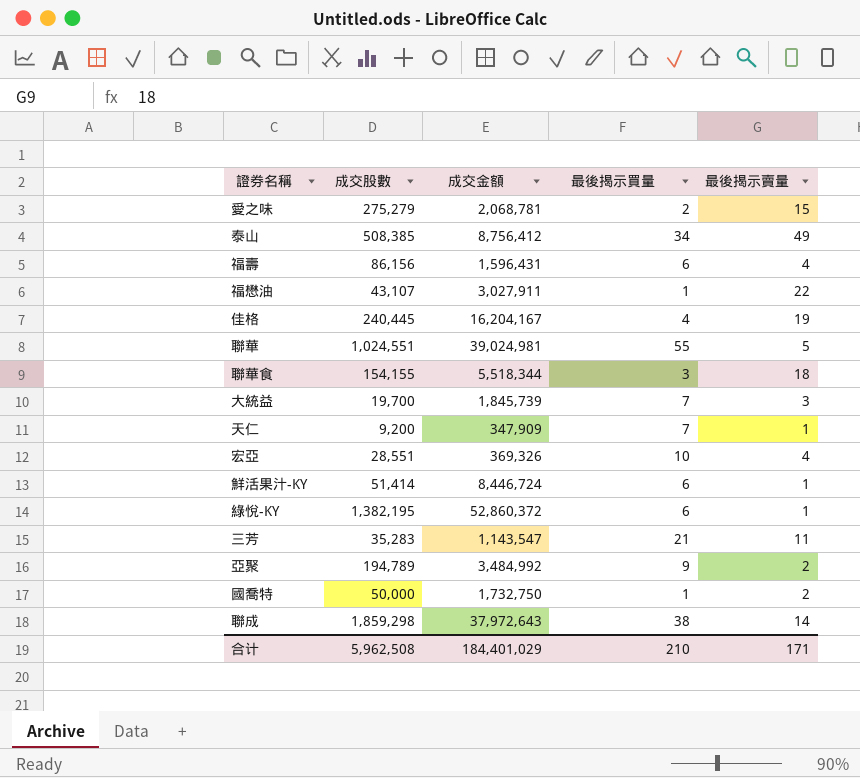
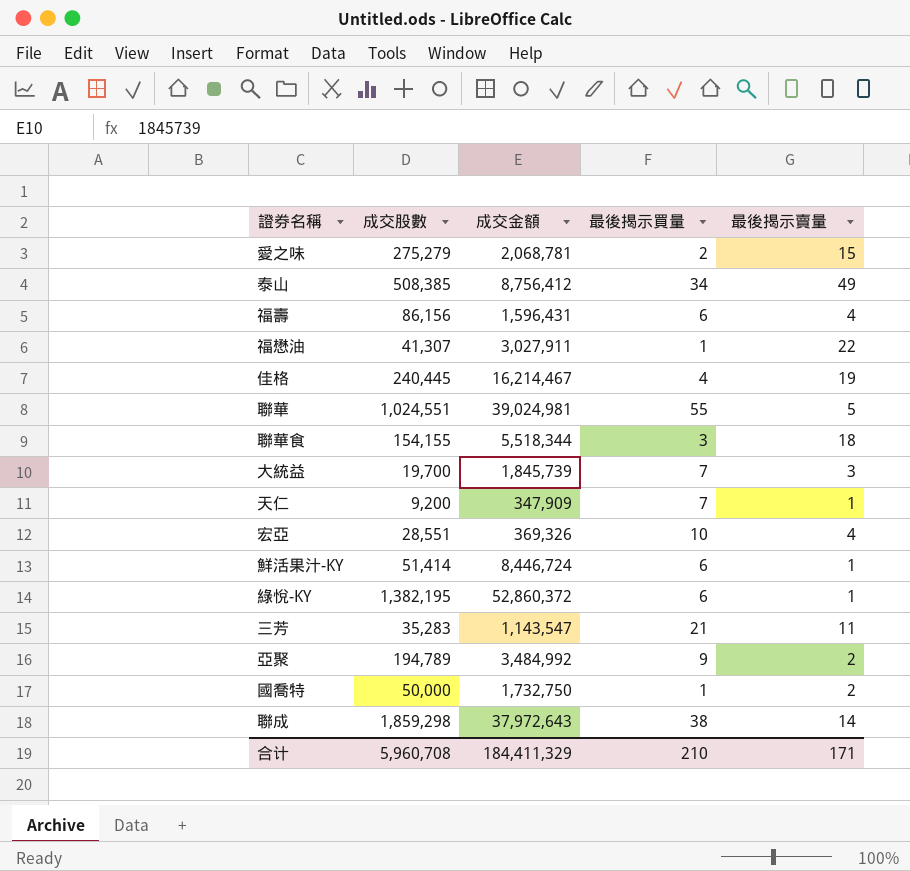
福懋油 | 成交股數: 43,107 -> 41,307
佳格 | 成交金額: 16,204,167 -> 16,214,467
合计 | 成交股數: 5,962,508 -> 5,960,708
合计 | 成交金額: 184,401,029 -> 184,411,329

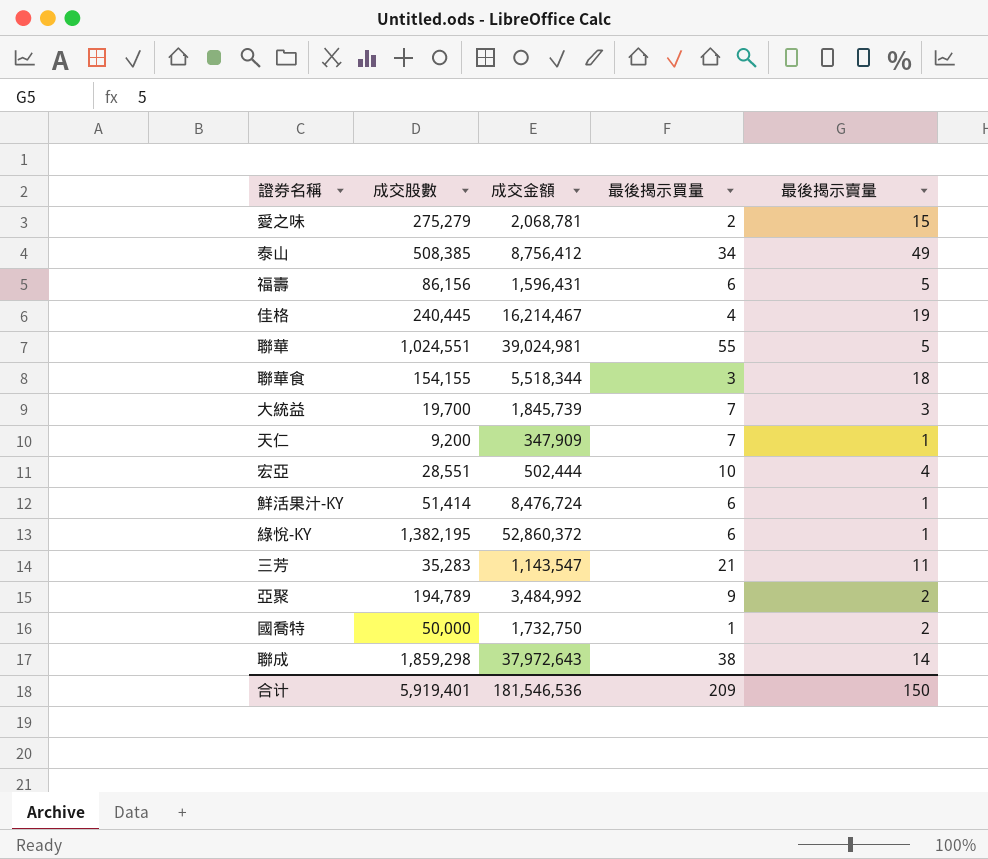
row 福懋油: 41,307 | 3,027,911 | 1 | 22 -> none
福壽 | 最後揭示賣量: 4 -> 5
宏亞 | 成交金額: 369,326 -> 502,444
鮮活果汁-KY | 成交金額: 8,446,724 -> 8,476,724
合计 | 成交股數: 5,960,708 -> 5,919,401
合计 | 成交金額: 184,411,329 -> 181,546,536
合计 | 最後揭示買量: 210 -> 209
合计 | 最後揭示賣量: 171 -> 150

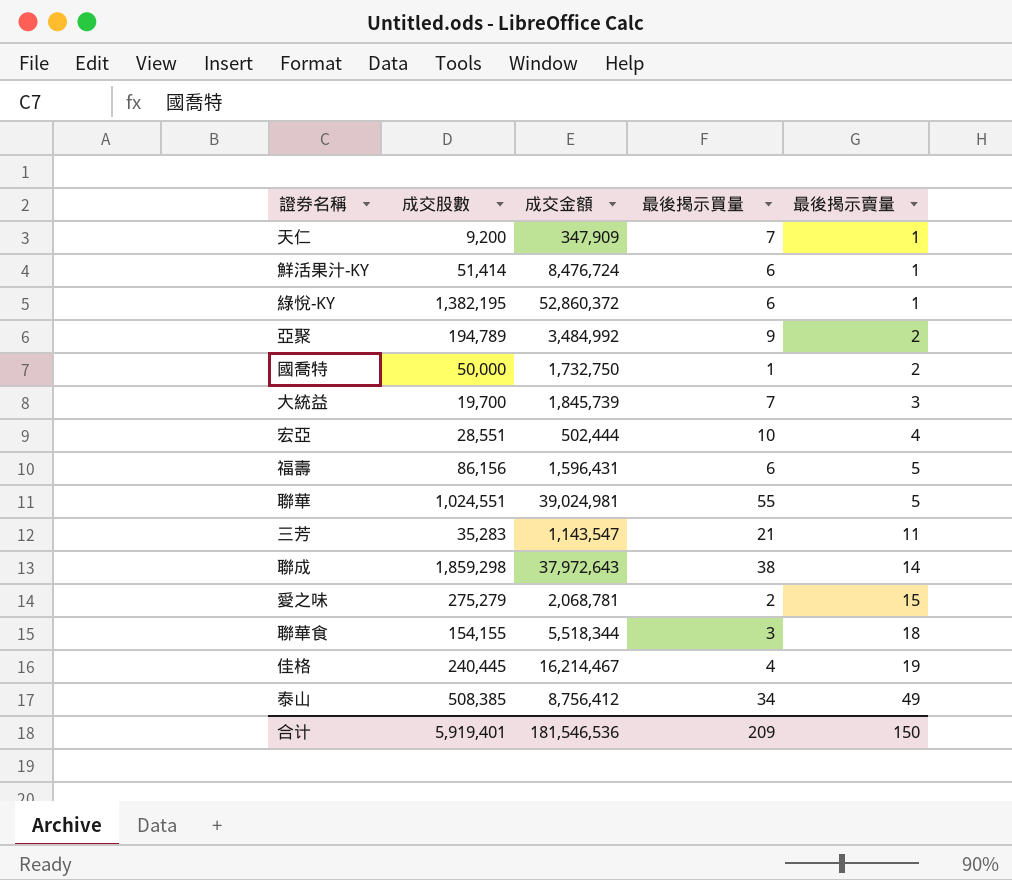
row order: none -> 最後揭示賣量 ascending

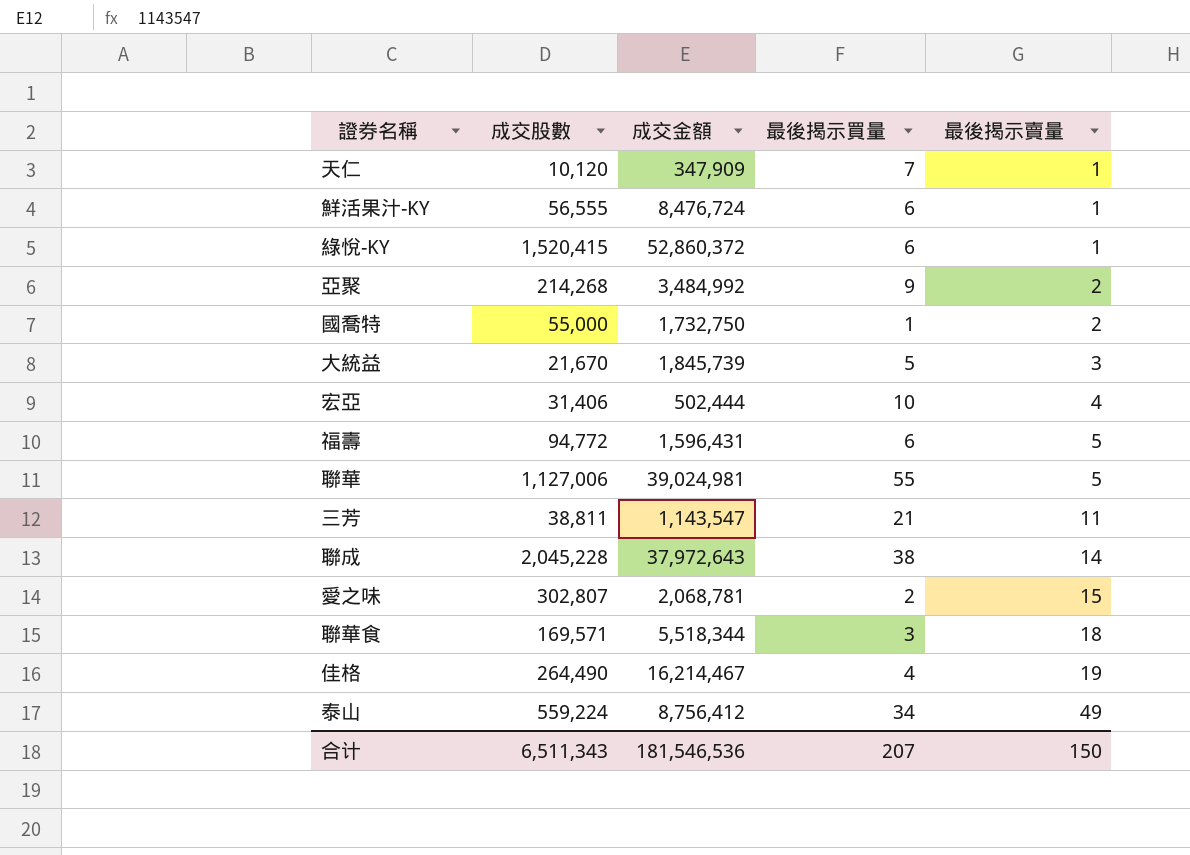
天仁 | 成交股數: 9,200 -> 10,120
鮮活果汁-KY | 成交股數: 51,414 -> 56,555
綠悅-KY | 成交股數: 1,382,195 -> 1,520,415
亞聚 | 成交股數: 194,789 -> 214,268
國喬特 | 成交股數: 50,000 -> 55,000
大統益 | 成交股數: 19,700 -> 21,670
大統益 | 最後揭示買量: 7 -> 5
宏亞 | 成交股數: 28,551 -> 31,406
福壽 | 成交股數: 86,156 -> 94,772
聯華 | 成交股數: 1,024,551 -> 1,127,006
三芳 | 成交股數: 35,283 -> 38,811
聯成 | 成交股數: 1,859,298 -> 2,045,228
愛之味 | 成交股數: 275,279 -> 302,807
聯華食 | 成交股數: 154,155 -> 169,571
佳格 | 成交股數: 240,445 -> 264,490
泰山 | 成交股數: 508,385 -> 559,224
合计 | 成交股數: 5,919,401 -> 6,511,343
合计 | 最後揭示買量: 209 -> 207

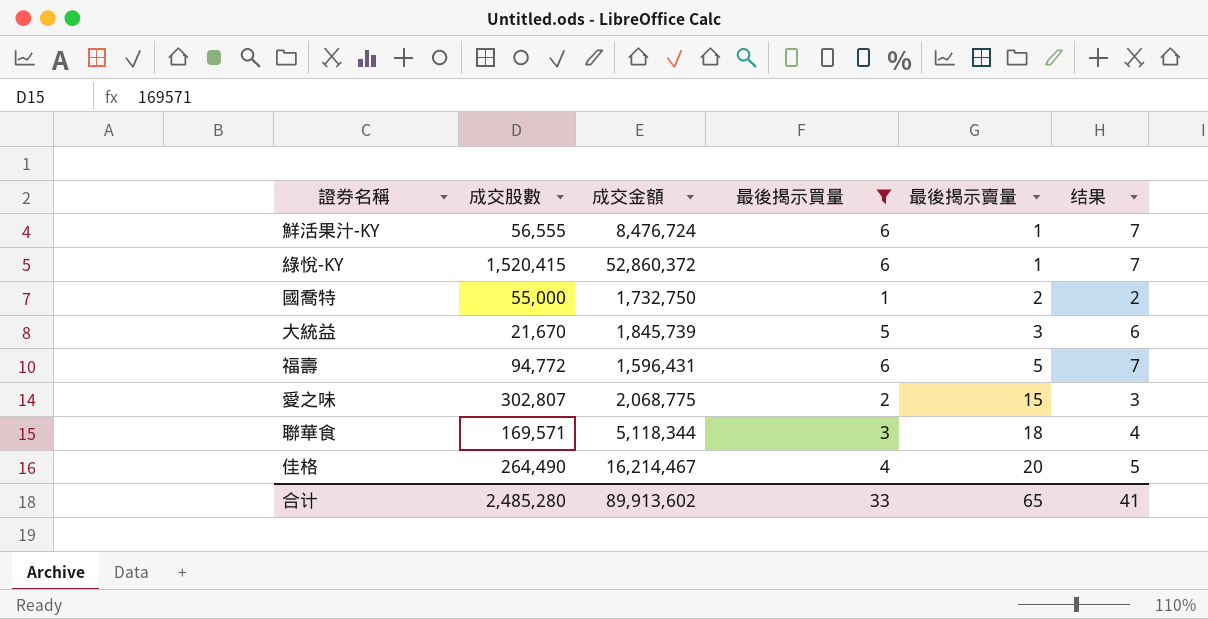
filter: none -> 最後揭示買量 <= 6
column 结果 | formula: none -> [最後揭示買量] + 1
愛之味 | 成交金額: 2,068,781 -> 2,068,775
聯華食 | 成交金額: 5,518,344 -> 5,118,344
佳格 | 最後揭示賣量: 19 -> 20
合计 | 成交股數: 6,511,343 -> 2,485,280
合计 | 成交金額: 181,546,536 -> 89,913,602
合计 | 最後揭示買量: 207 -> 33
合计 | 最後揭示賣量: 150 -> 65

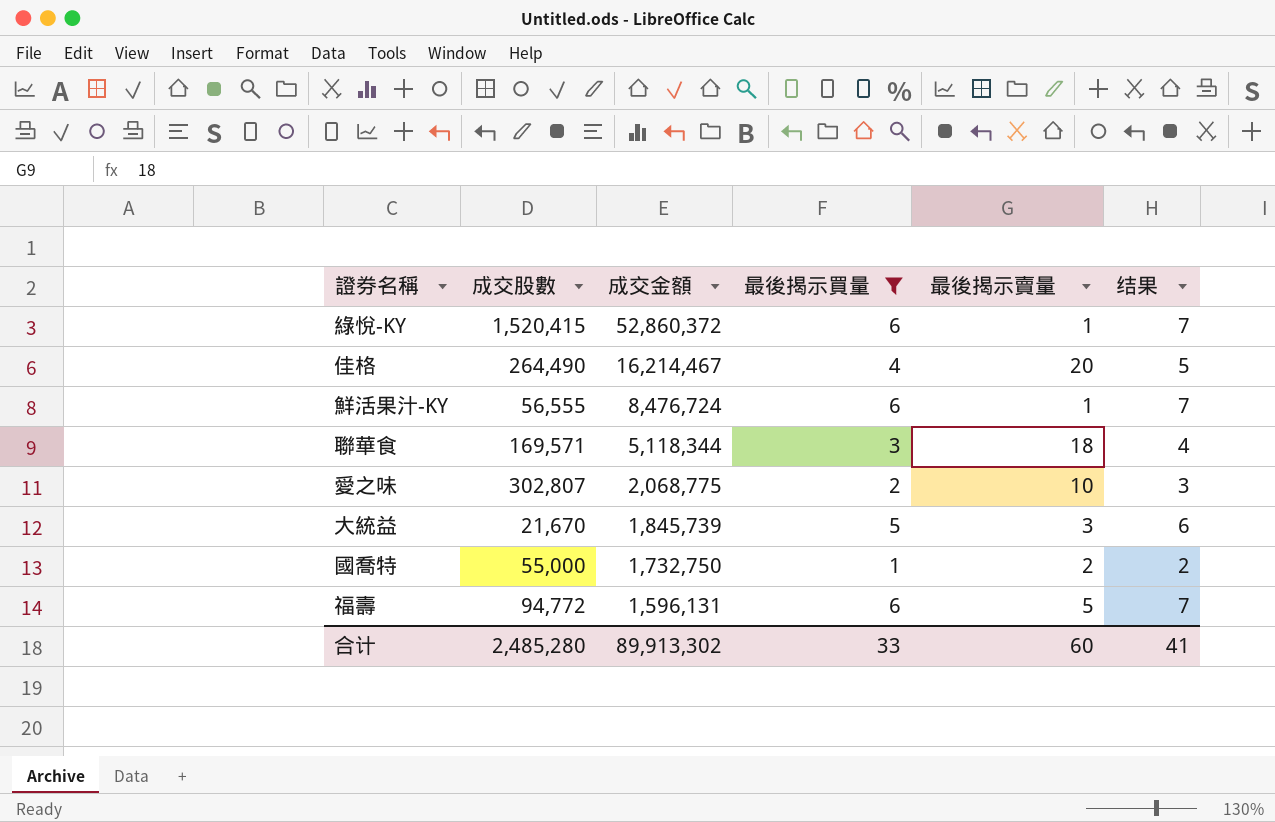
row order: 最後揭示賣量 ascending -> 成交金額 descending
愛之味 | 最後揭示賣量: 15 -> 10
福壽 | 成交金額: 1,596,431 -> 1,596,131
合计 | 成交金額: 89,913,602 -> 89,913,302
合计 | 最後揭示賣量: 65 -> 60

